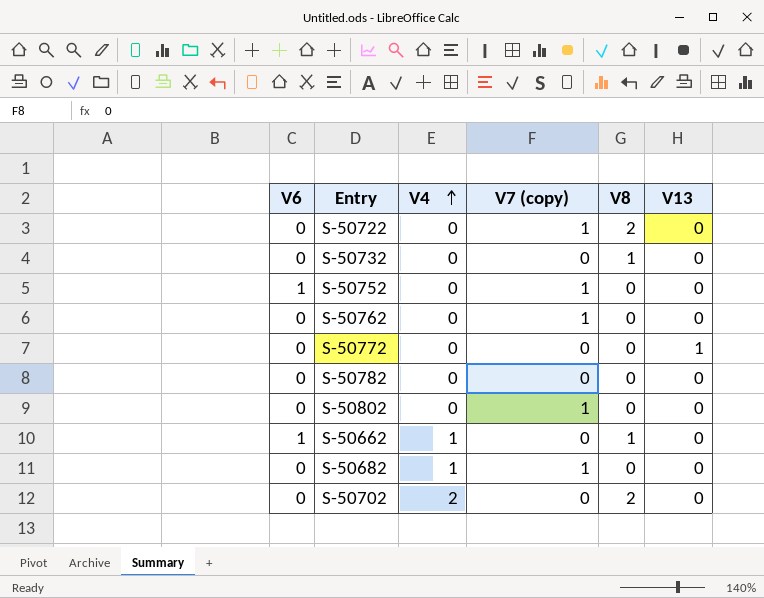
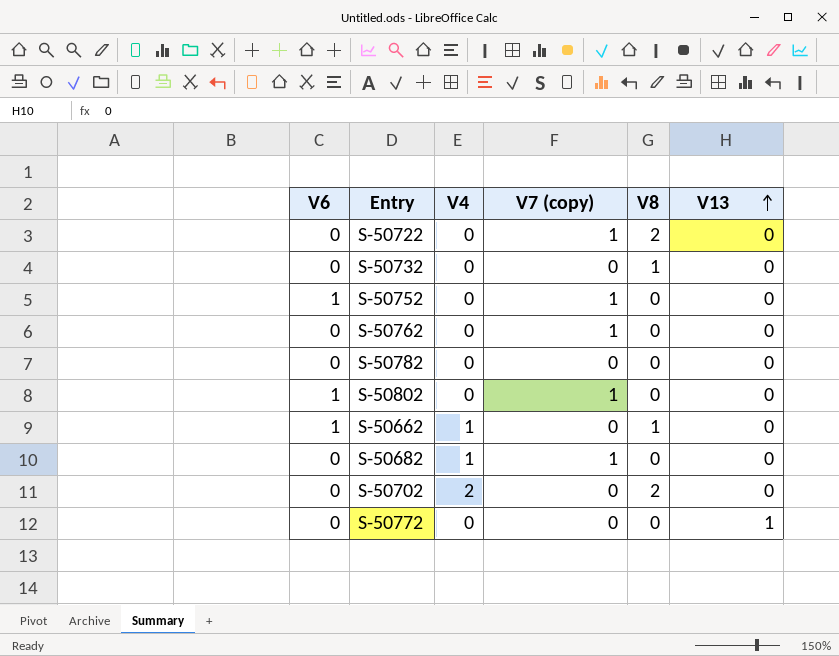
row order: V4 ascending -> V13 ascending
S-50802 | V6: 0 -> 1

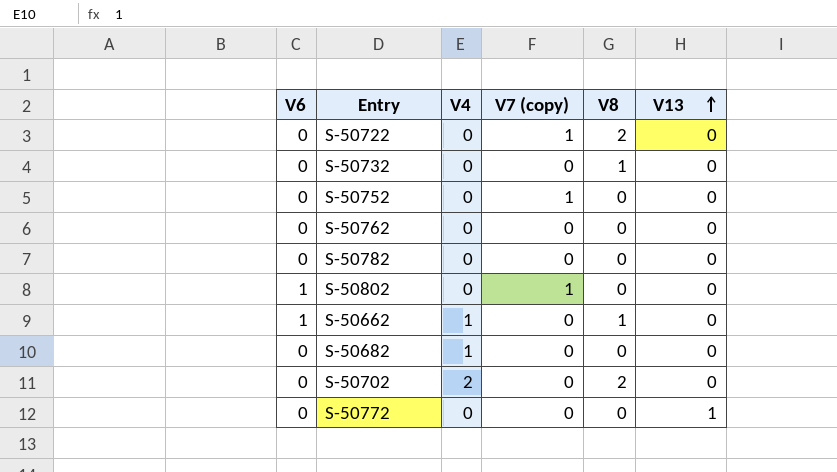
S-50752 | V6: 1 -> 0
S-50762 | V7 (copy): 1 -> 0
S-50682 | V7 (copy): 1 -> 0

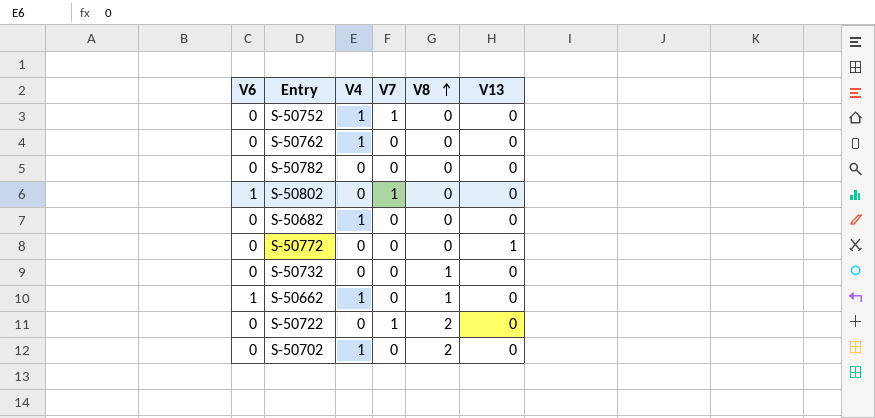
row order: V13 ascending -> V8 ascending
column name: V7 (copy) -> V7
S-50752 | V4: 0 -> 1
S-50762 | V4: 0 -> 1
S-50702 | V4: 2 -> 1

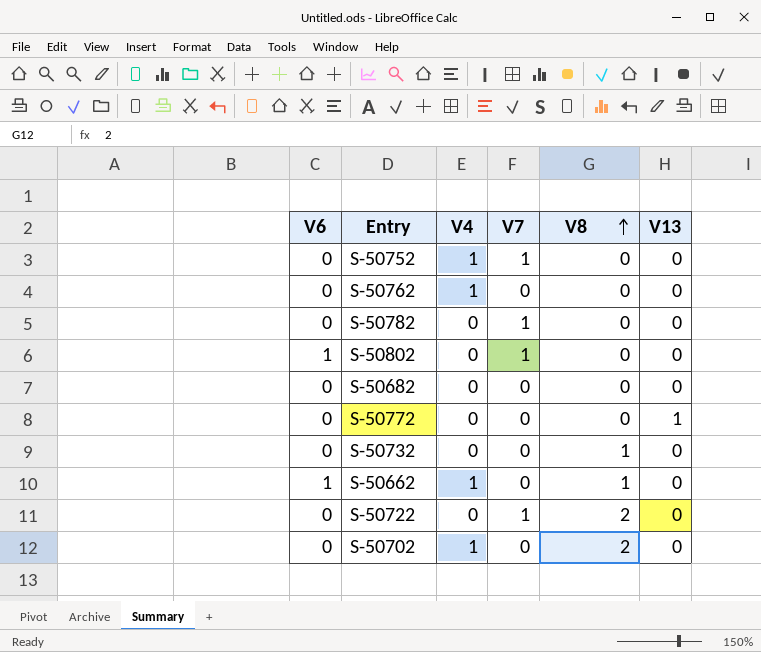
S-50782 | V7: 0 -> 1
S-50682 | V4: 1 -> 0

